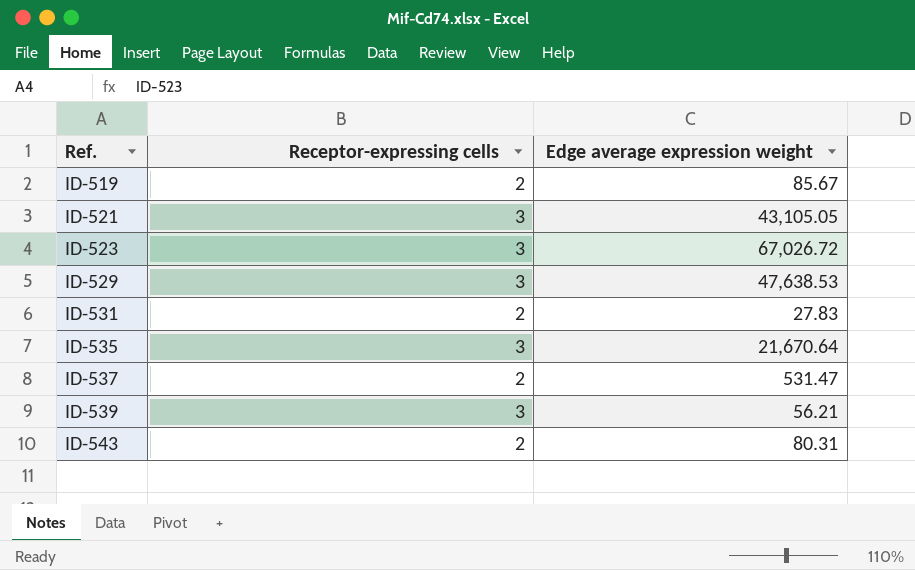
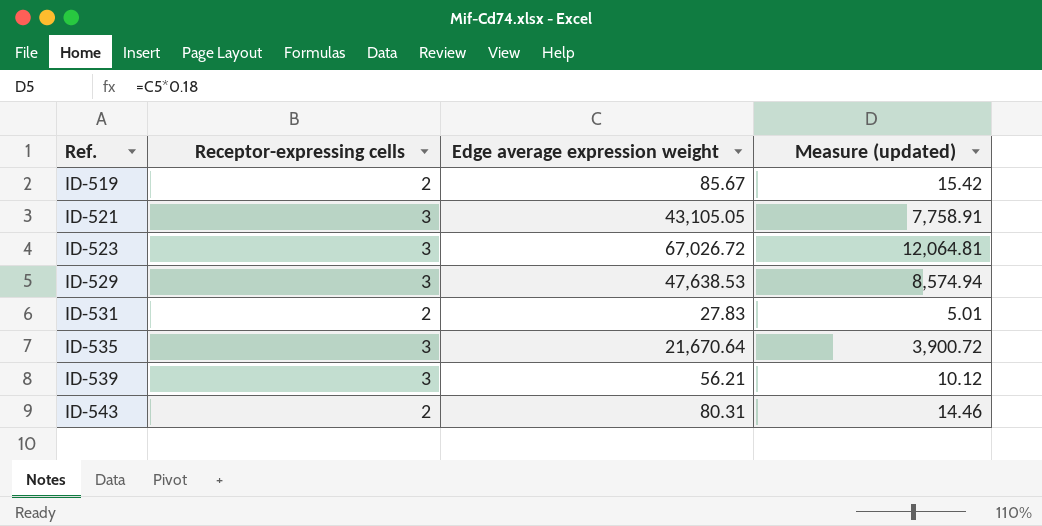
column Measure (updated) | formula: none -> [Edge average expression weight] * 0.18
row ID-537: 2 | 531.47 -> none

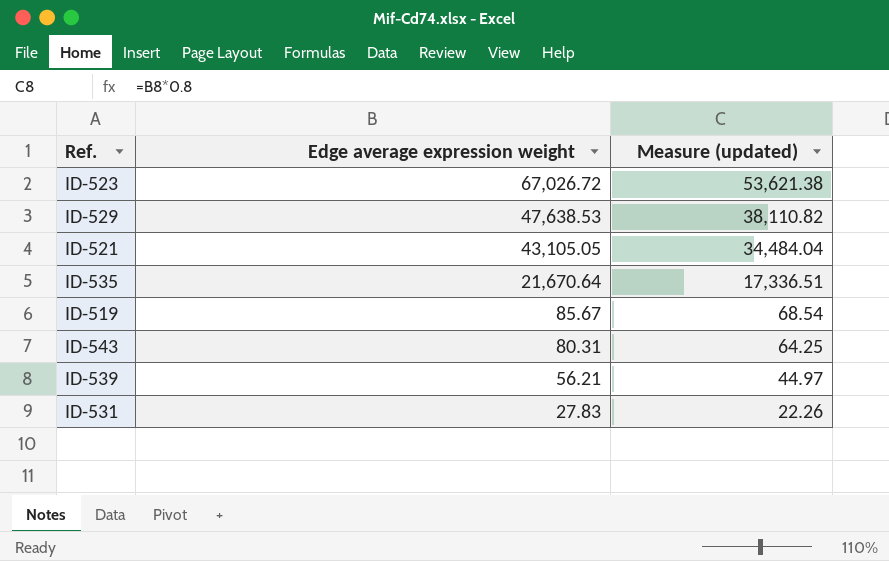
row order: Ref. ascending -> Edge average expression weight descending
column Receptor-expressing cells | position: 2 -> none
column Measure (updated) | formula: [Edge average expression weight] * 0.18 -> [Edge average expression weight] * 0.8

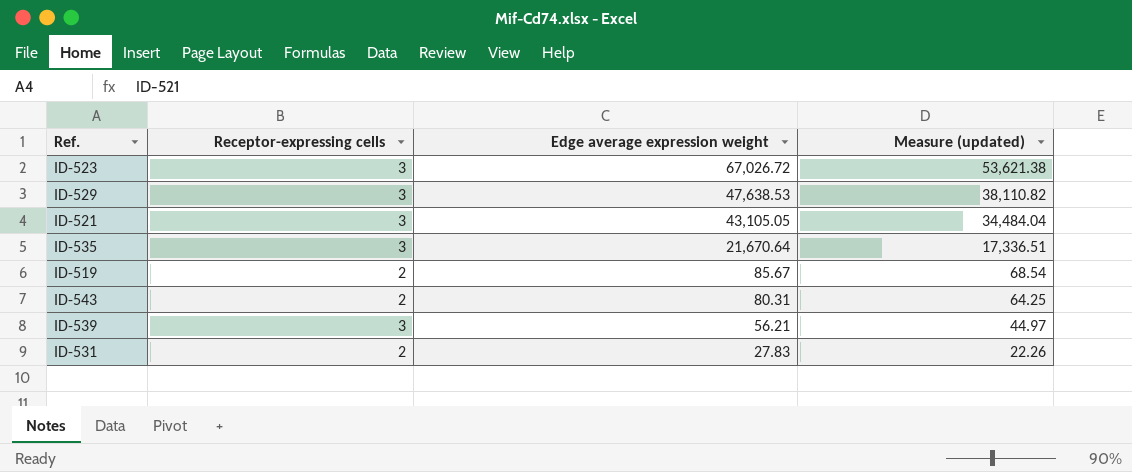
column Receptor-expressing cells | position: none -> 2

